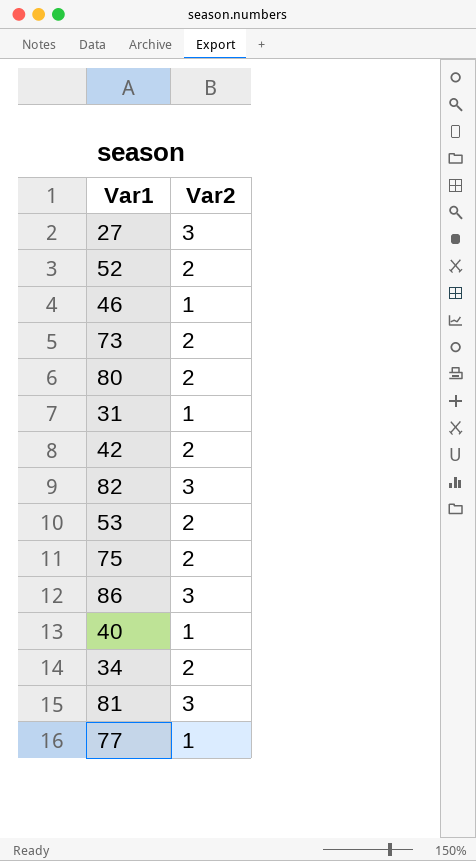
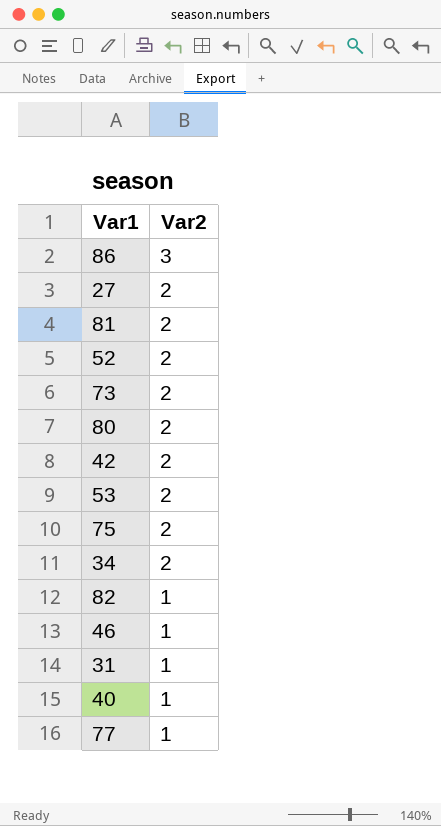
row order: none -> Var2 descending
27 | Var2: 3 -> 2
81 | Var2: 3 -> 2
82 | Var2: 3 -> 1

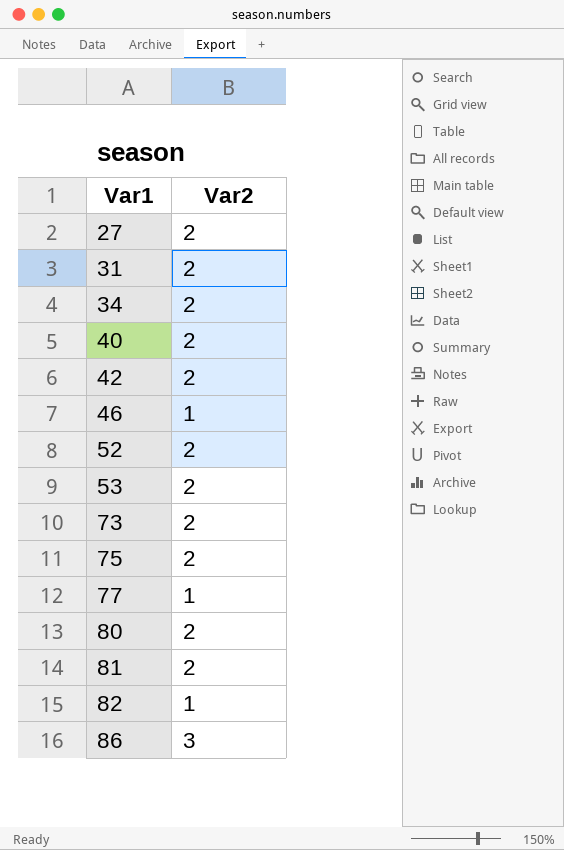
row order: Var2 descending -> Var1 ascending
31 | Var2: 1 -> 2
40 | Var2: 1 -> 2

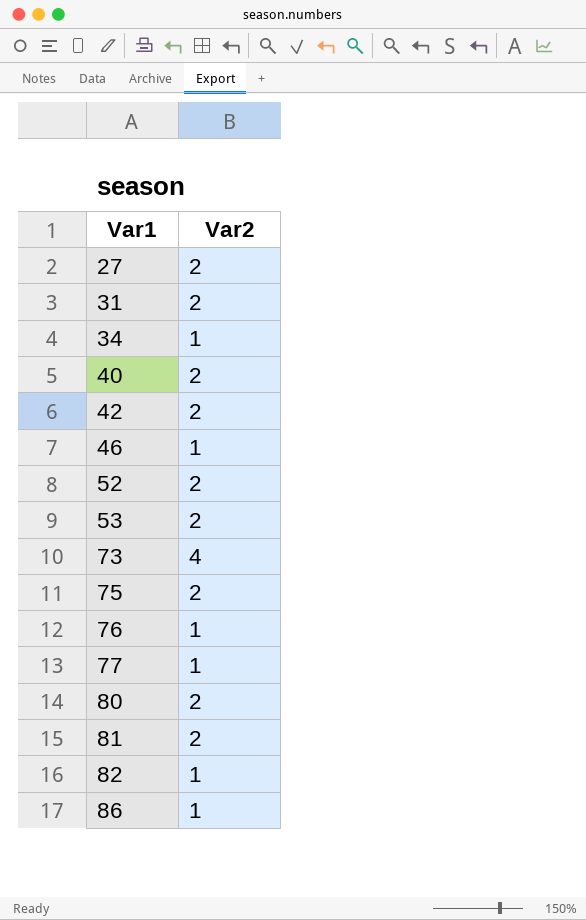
34 | Var2: 2 -> 1
73 | Var2: 2 -> 4
row 76: none -> 1
86 | Var2: 3 -> 1

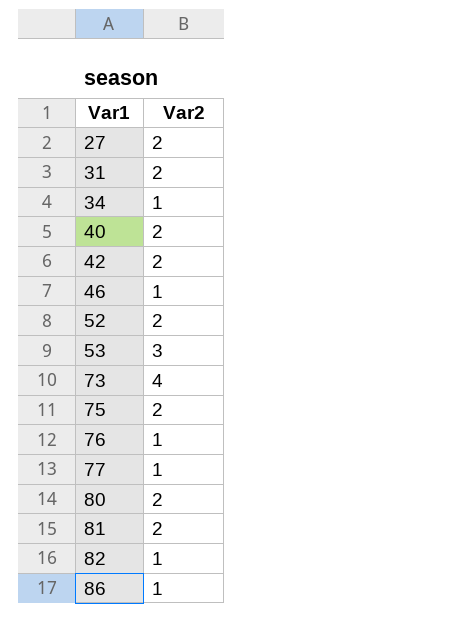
53 | Var2: 2 -> 3

